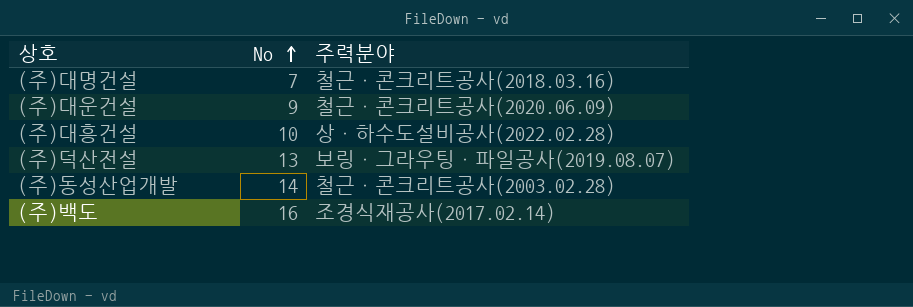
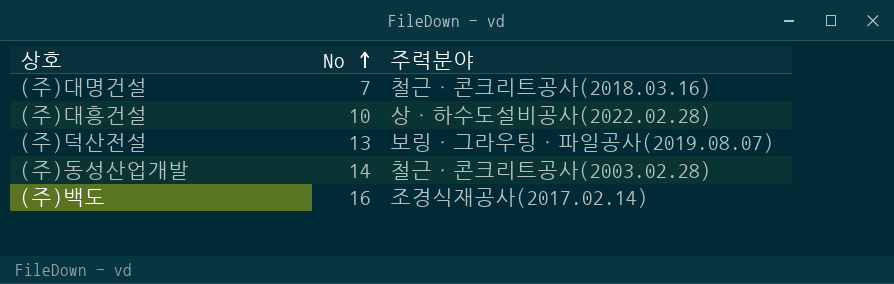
row (주)대운건설: 9 | 철근ㆍ콘크리트공사(2020.06.09) -> none

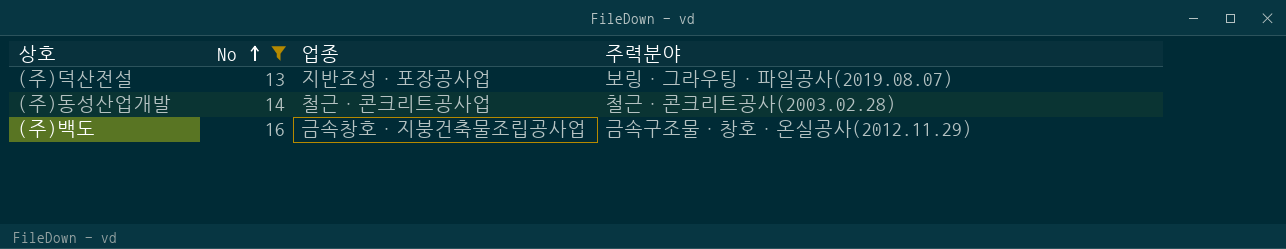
filter: none -> No >= 13
column 업종 | position: none -> 3
(주)백도 | 주력분야: 조경식재공사(2017.02.14) -> 금속구조물ㆍ창호ㆍ온실공사(2012.11.29)

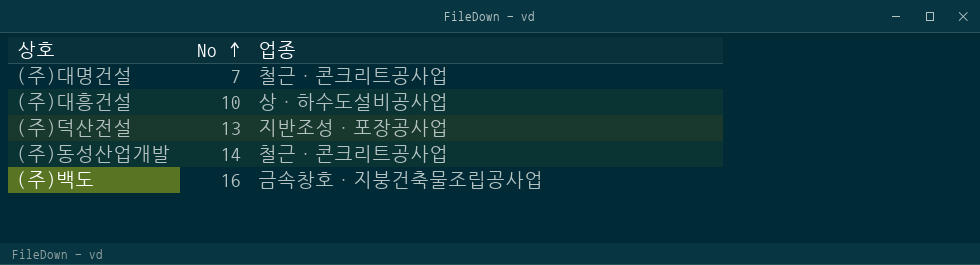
filter: No >= 13 -> none
column 주력분야 | position: 4 -> none

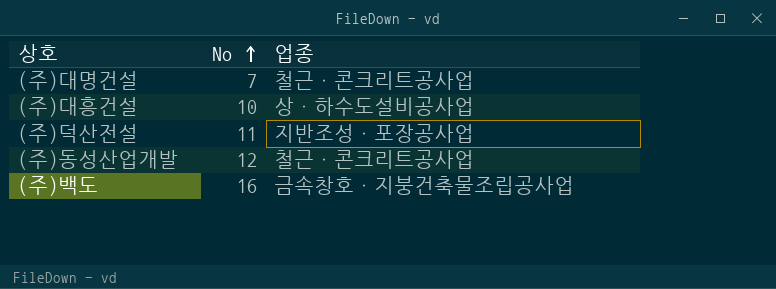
(주)덕산전설 | No: 13 -> 11
(주)동성산업개발 | No: 14 -> 12

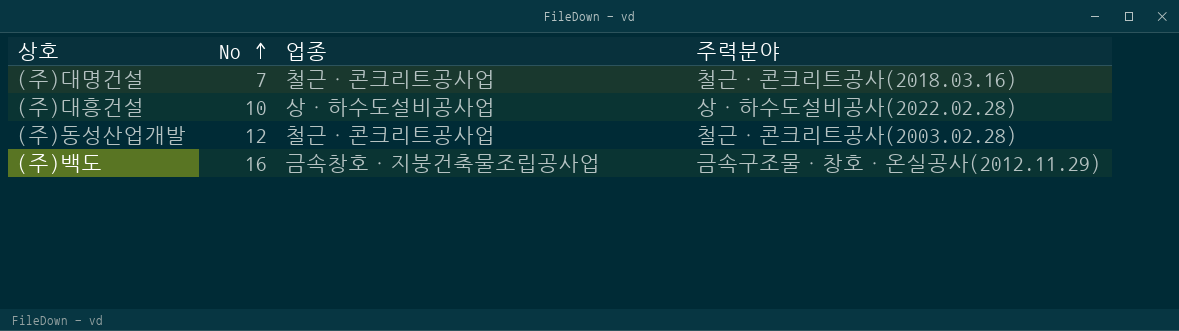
column 주력분야 | position: none -> 4
row (주)덕산전설: 11 | 지반조성ㆍ포장공사업 -> none

